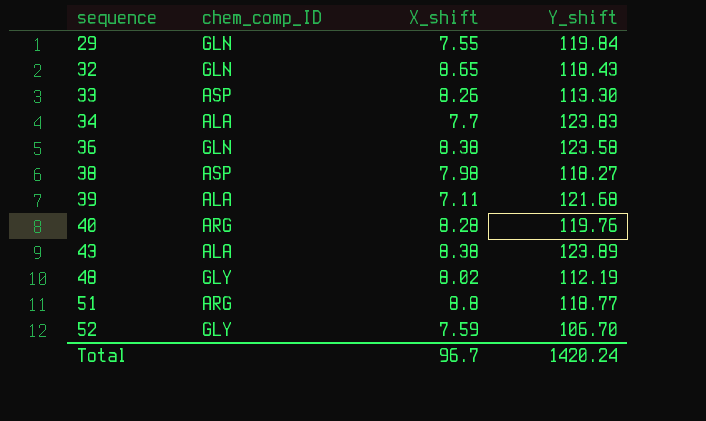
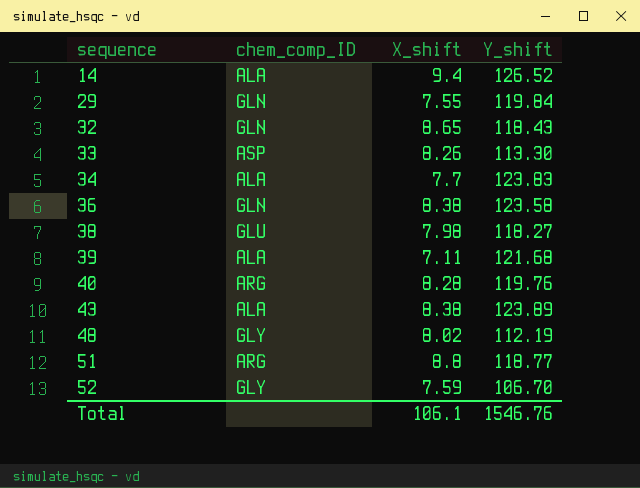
row 14: none -> ALA | 9.4 | 126.52
38 | chem_comp_ID: ASP -> GLU
Total | X_shift: 96.7 -> 106.1
Total | Y_shift: 1420.24 -> 1546.76

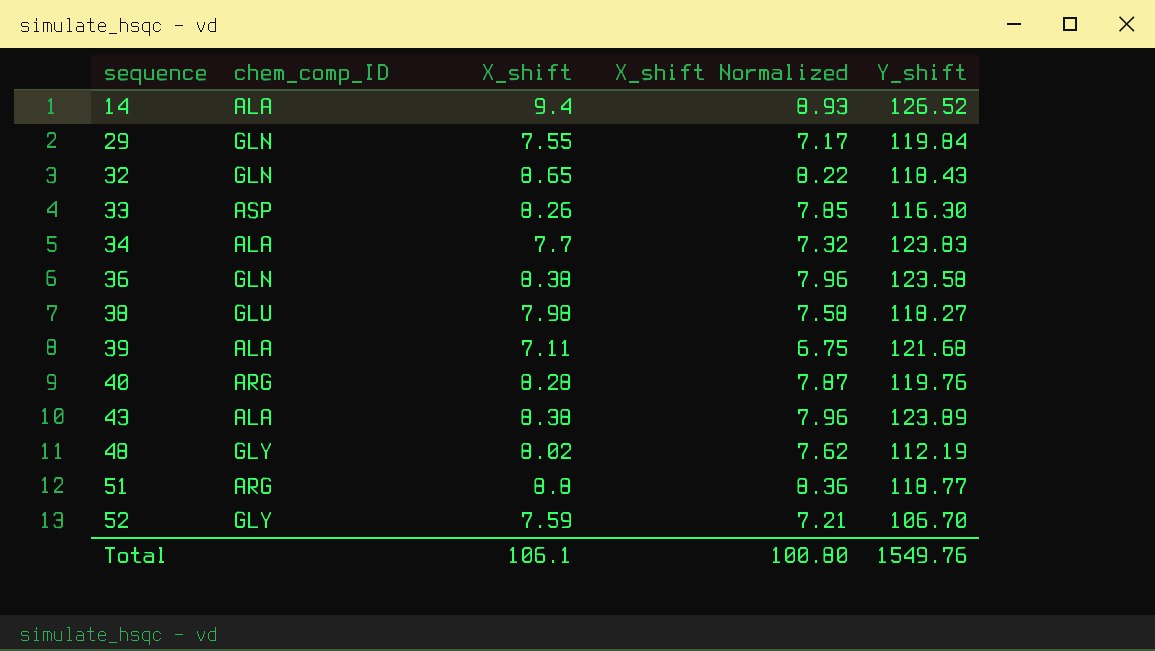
column X_shift Normalized | formula: none -> [X_shift] * 0.95
33 | Y_shift: 113.30 -> 116.30
Total | Y_shift: 1546.76 -> 1549.76

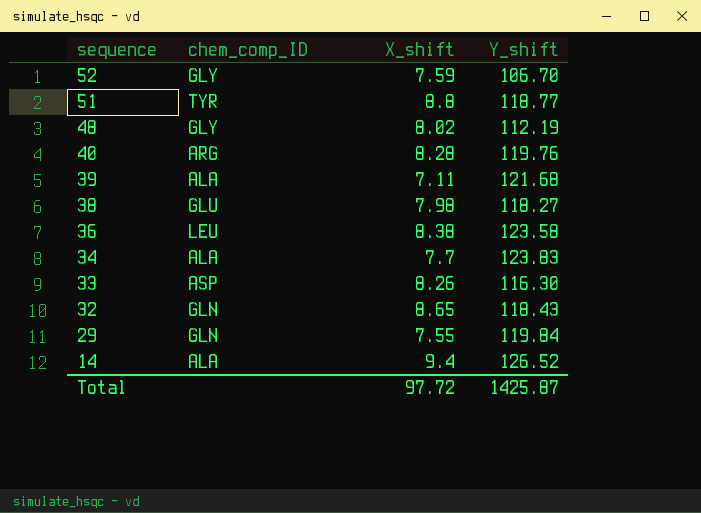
row order: sequence ascending -> sequence descending
column X_shift Normalized | formula: [X_shift] * 0.95 -> none
row 43: ALA | 8.38 | 7.96 | 123.89 -> none
51 | chem_comp_ID: ARG -> TYR
36 | chem_comp_ID: GLN -> LEU
Total | X_shift: 106.1 -> 97.72
Total | Y_shift: 1549.76 -> 1425.87

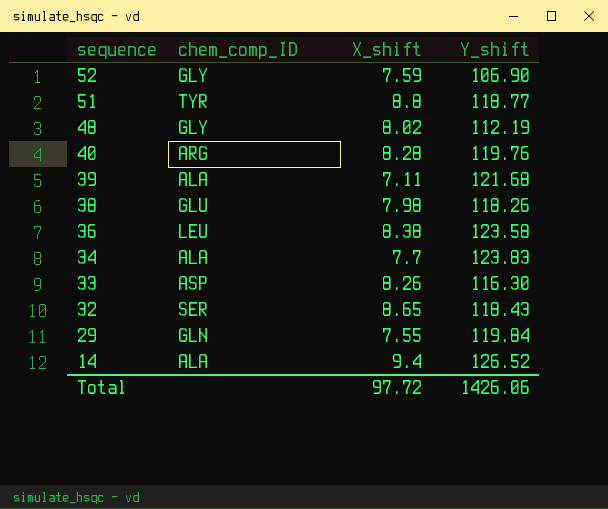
52 | Y_shift: 106.70 -> 106.90
38 | Y_shift: 118.27 -> 118.26
32 | chem_comp_ID: GLN -> SER
Total | Y_shift: 1425.87 -> 1426.06

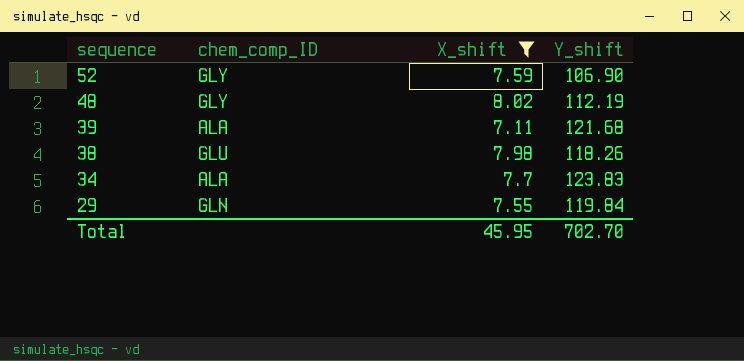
filter: none -> X_shift <= 8.02
Total | X_shift: 97.72 -> 45.95
Total | Y_shift: 1426.06 -> 702.70

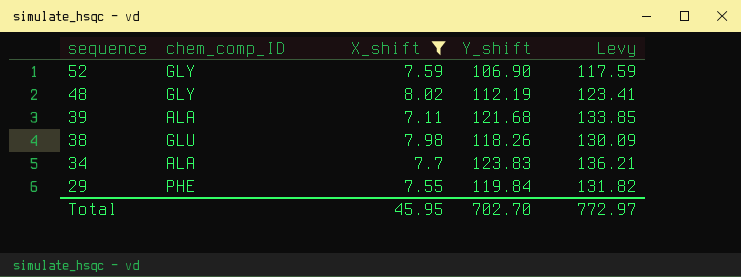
column Levy | formula: none -> [Y_shift] * 1.1
29 | chem_comp_ID: GLN -> PHE

